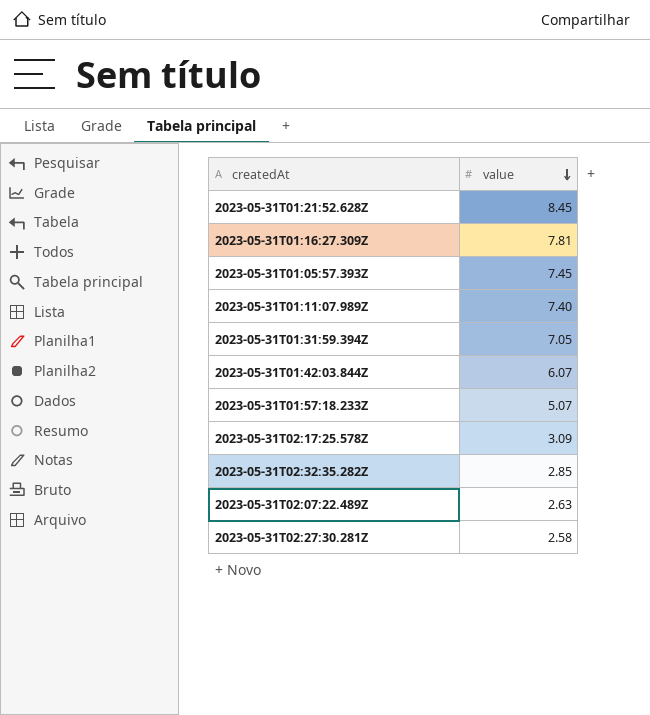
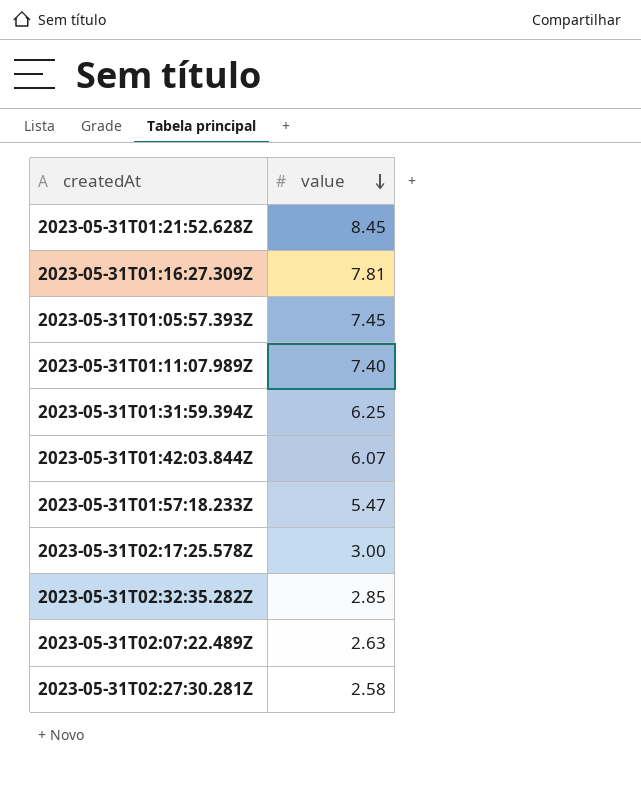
2023-05-31T01:31:59.394Z | value: 7.05 -> 6.25
2023-05-31T01:57:18.233Z | value: 5.07 -> 5.47
2023-05-31T02:17:25.578Z | value: 3.09 -> 3.00

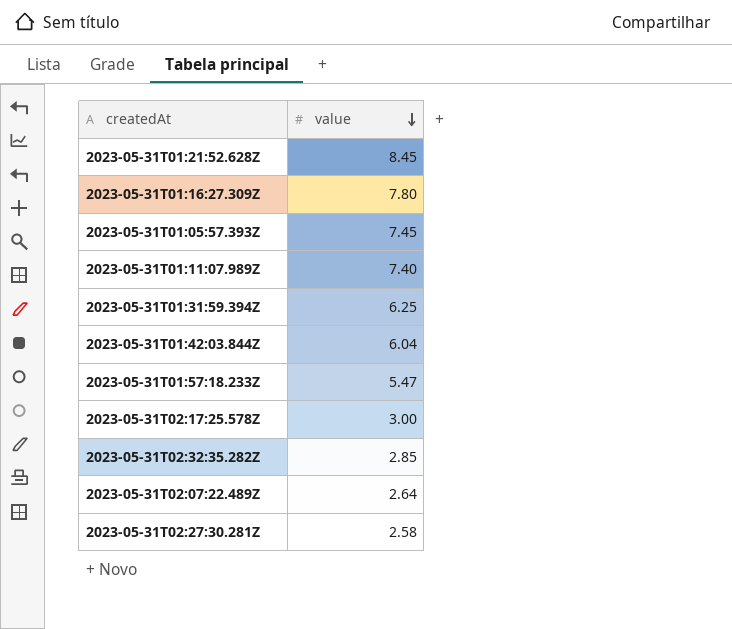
2023-05-31T01:16:27.309Z | value: 7.81 -> 7.80
2023-05-31T01:42:03.844Z | value: 6.07 -> 6.04
2023-05-31T02:07:22.489Z | value: 2.63 -> 2.64

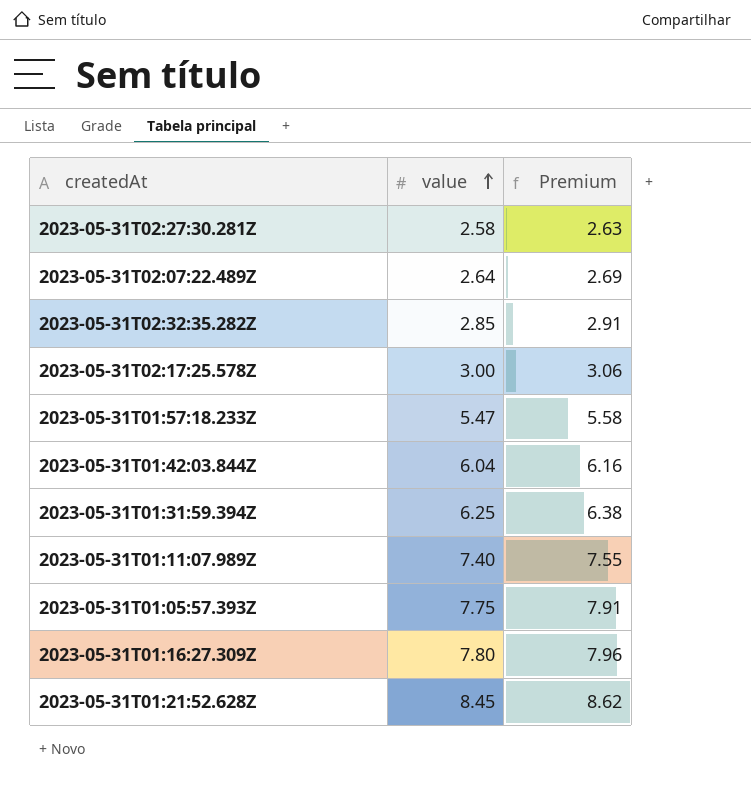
row order: value descending -> value ascending
column Premium | formula: none -> [value] * 1.02
2023-05-31T01:05:57.393Z | value: 7.45 -> 7.75

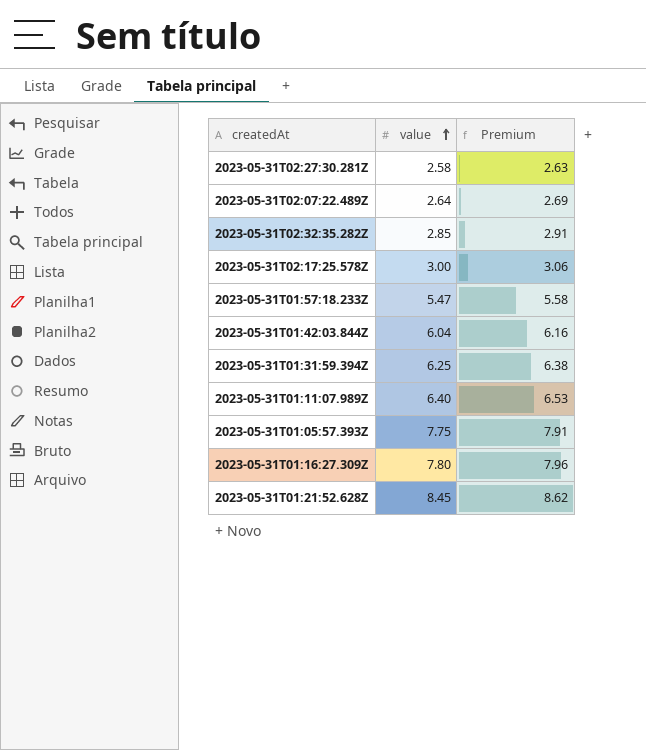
2023-05-31T01:11:07.989Z | value: 7.40 -> 6.40
2023-05-31T01:11:07.989Z | Premium: 7.55 -> 6.53

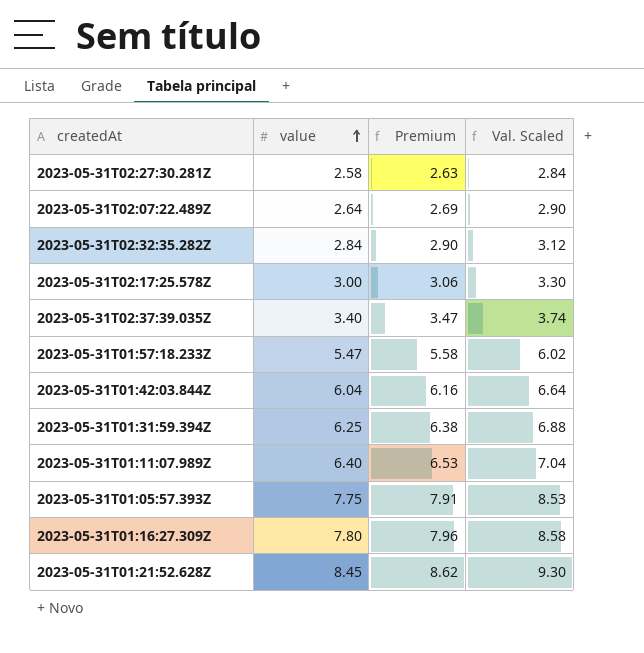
column Val. Scaled | formula: none -> [value] * 1.1
2023-05-31T02:32:35.282Z | value: 2.85 -> 2.84
2023-05-31T02:32:35.282Z | Premium: 2.91 -> 2.90
row 2023-05-31T02:37:39.035Z: none -> 3.40 | 3.47 | 3.74

